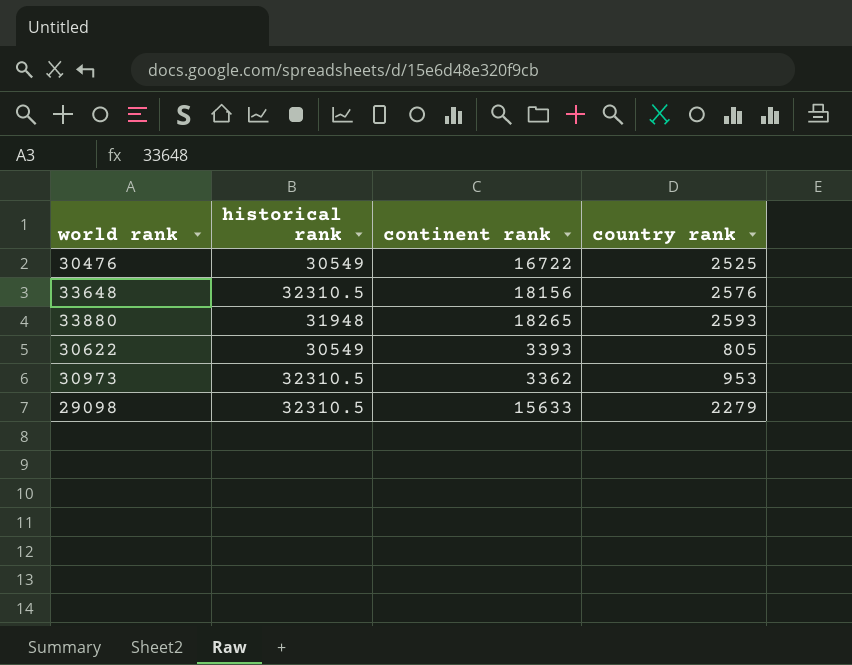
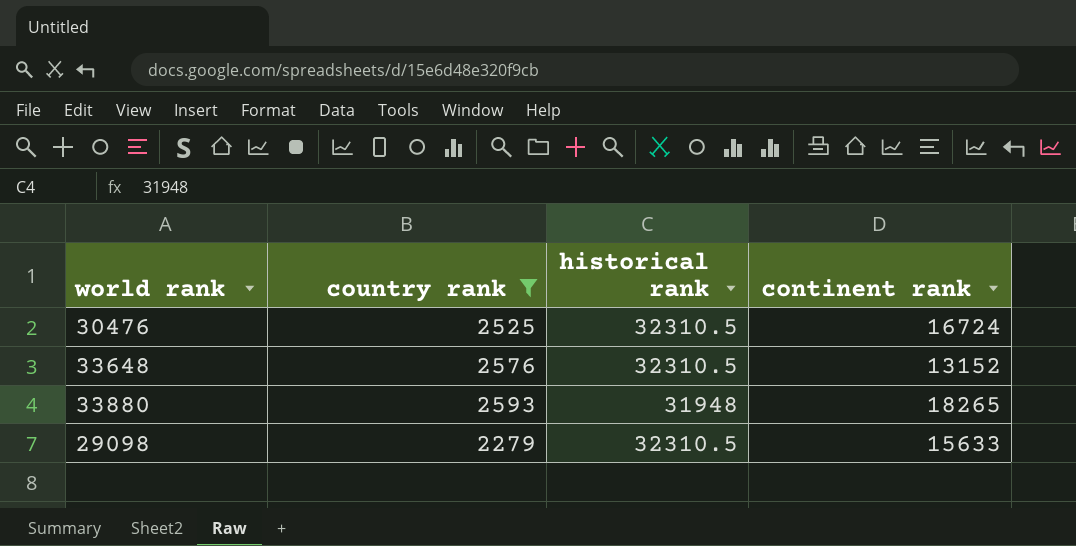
filter: none -> country rank >= 2279
column country rank | position: 4 -> 2
30476 | historical rank: 30549 -> 32310.5
30476 | continent rank: 16722 -> 16724
33648 | continent rank: 18156 -> 13152

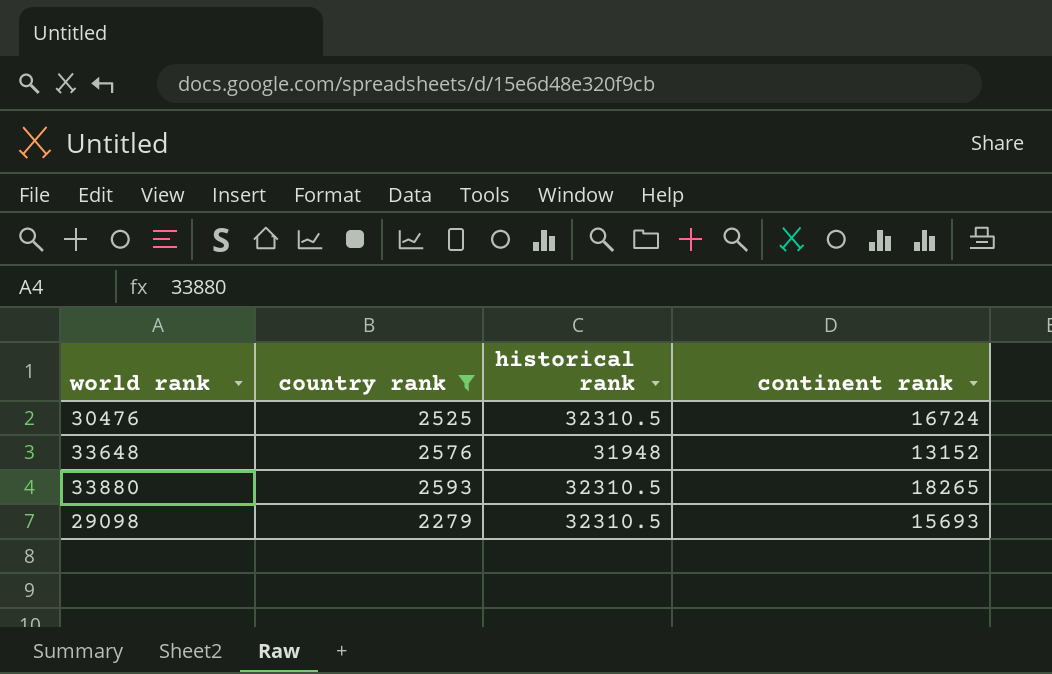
33648 | historical rank: 32310.5 -> 31948
33880 | historical rank: 31948 -> 32310.5
29098 | continent rank: 15633 -> 15693

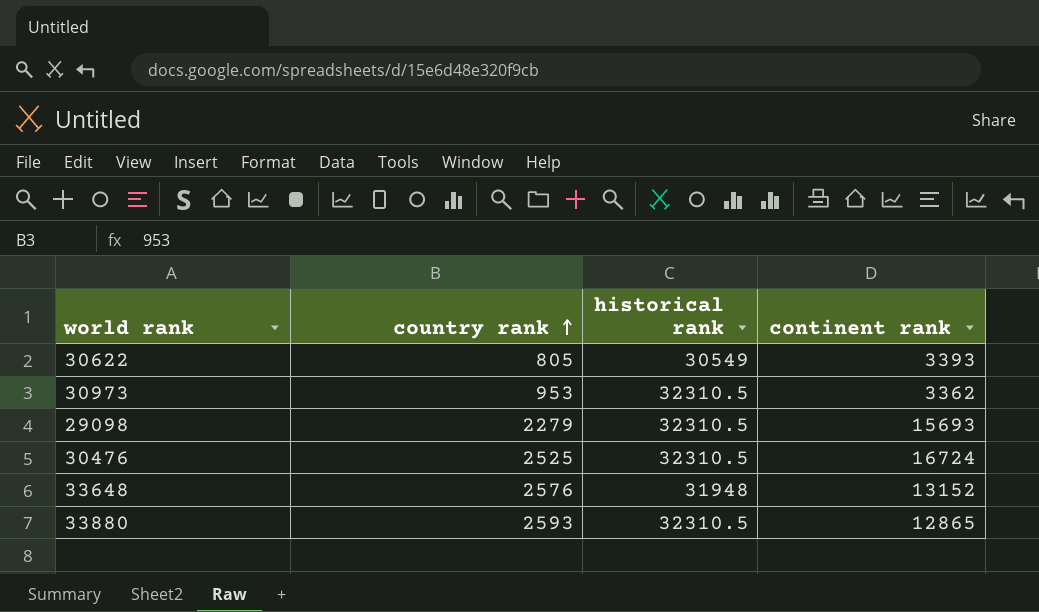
filter: country rank >= 2279 -> none
row order: none -> country rank ascending
33880 | continent rank: 18265 -> 12865

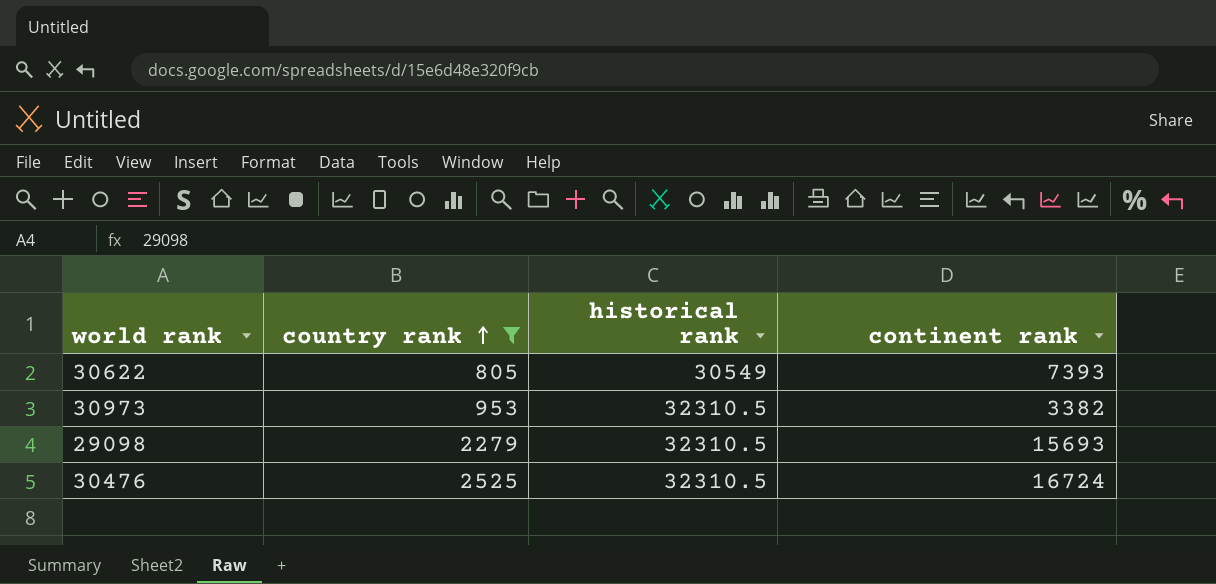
filter: none -> country rank <= 2525
30622 | continent rank: 3393 -> 7393
30973 | continent rank: 3362 -> 3382

